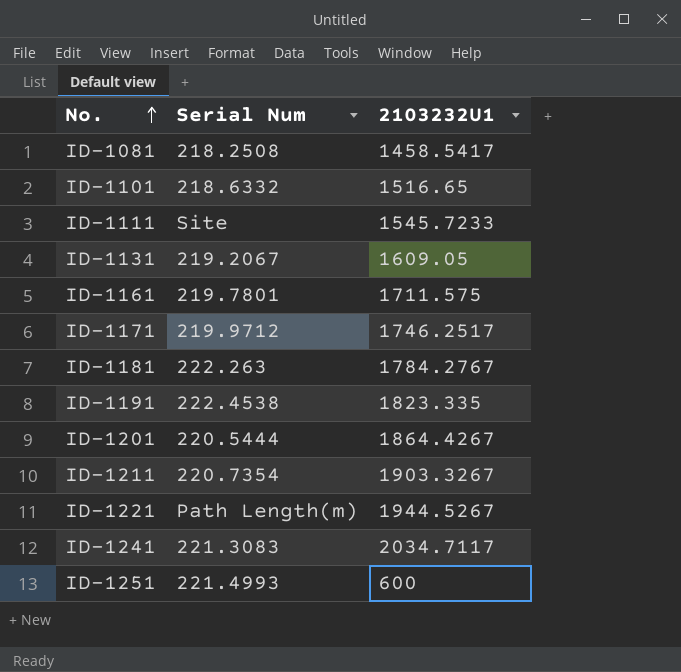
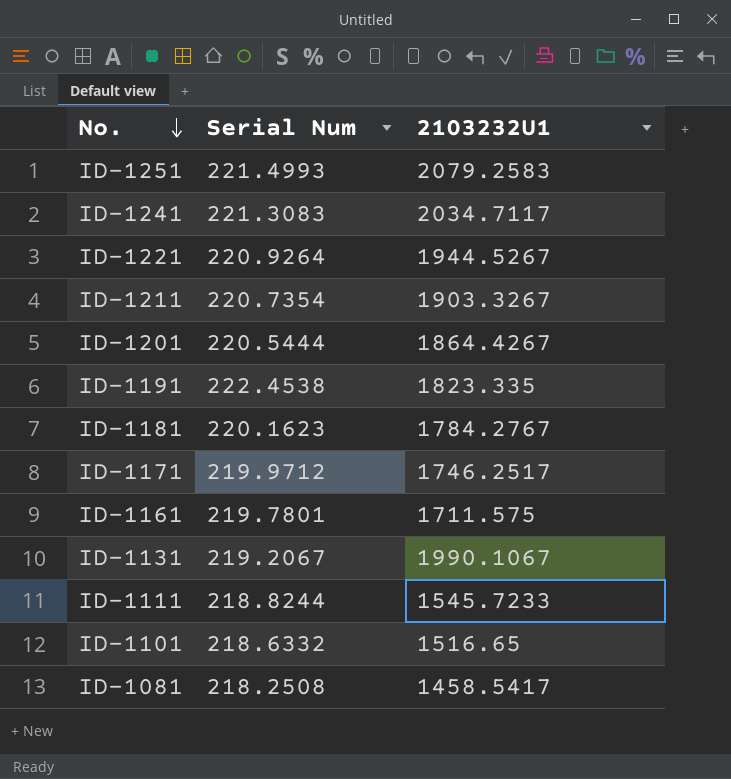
row order: No. ascending -> No. descending
ID-1251 | 2103232U1: 600 -> 2079.2583
ID-1221 | Serial Num: Path Length(m) -> 220.9264
ID-1181 | Serial Num: 222.263 -> 220.1623
ID-1131 | 2103232U1: 1609.05 -> 1990.1067
ID-1111 | Serial Num: Site -> 218.8244

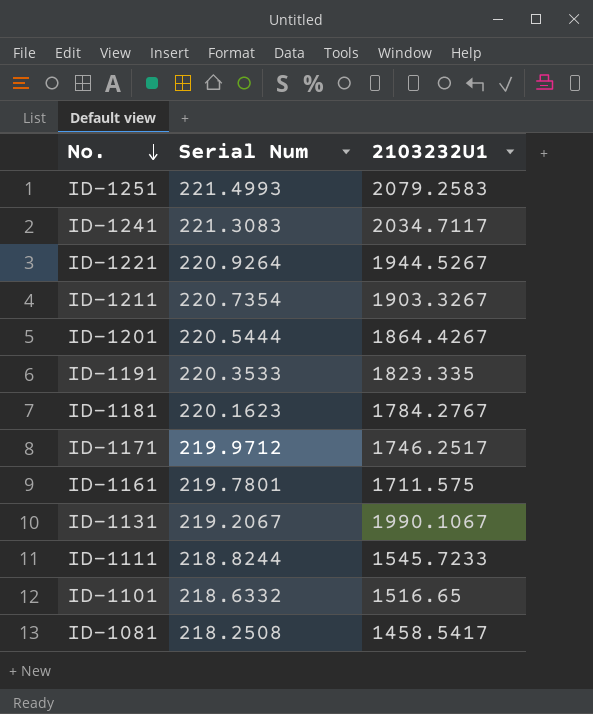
ID-1191 | Serial Num: 222.4538 -> 220.3533

